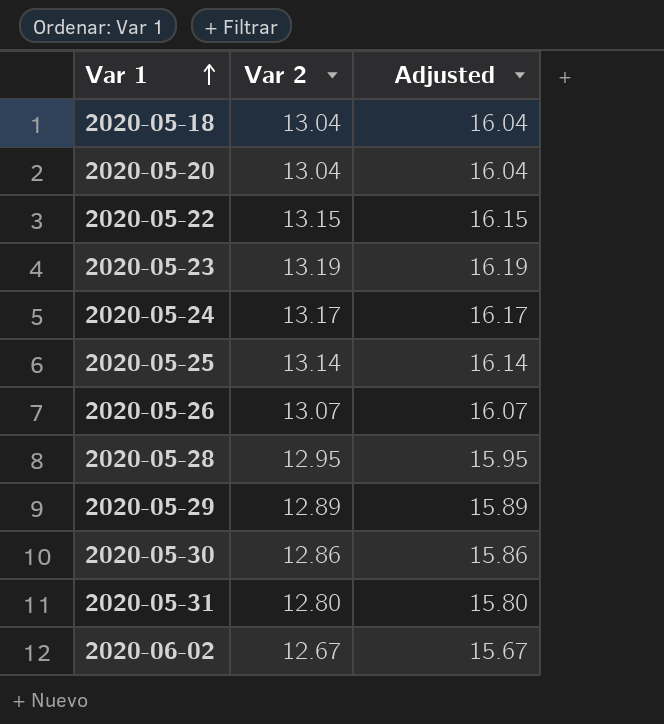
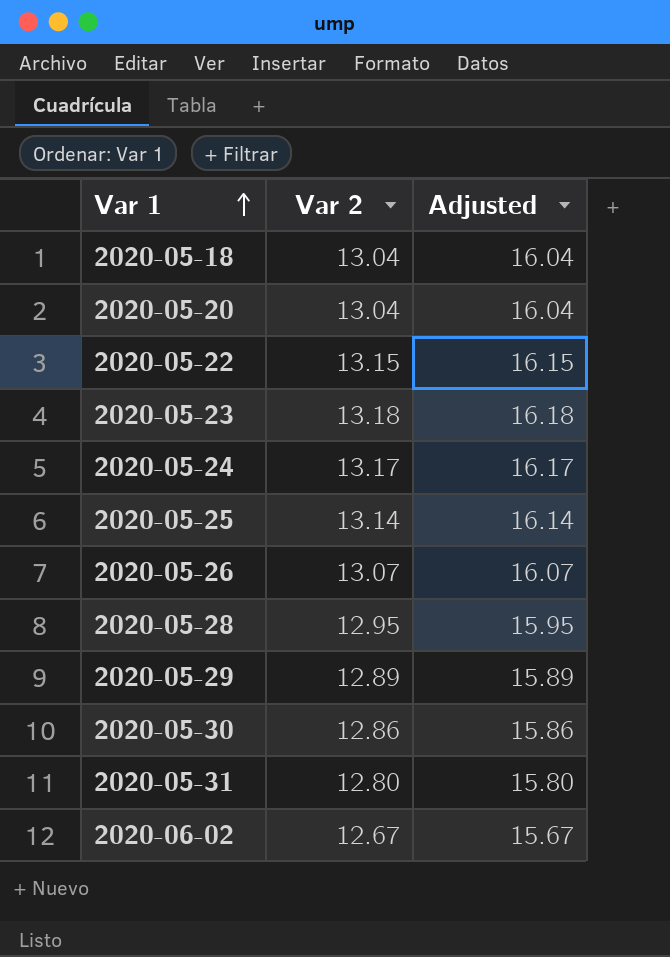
2020-05-23 | Var 2: 13.19 -> 13.18
2020-05-23 | Adjusted: 16.19 -> 16.18

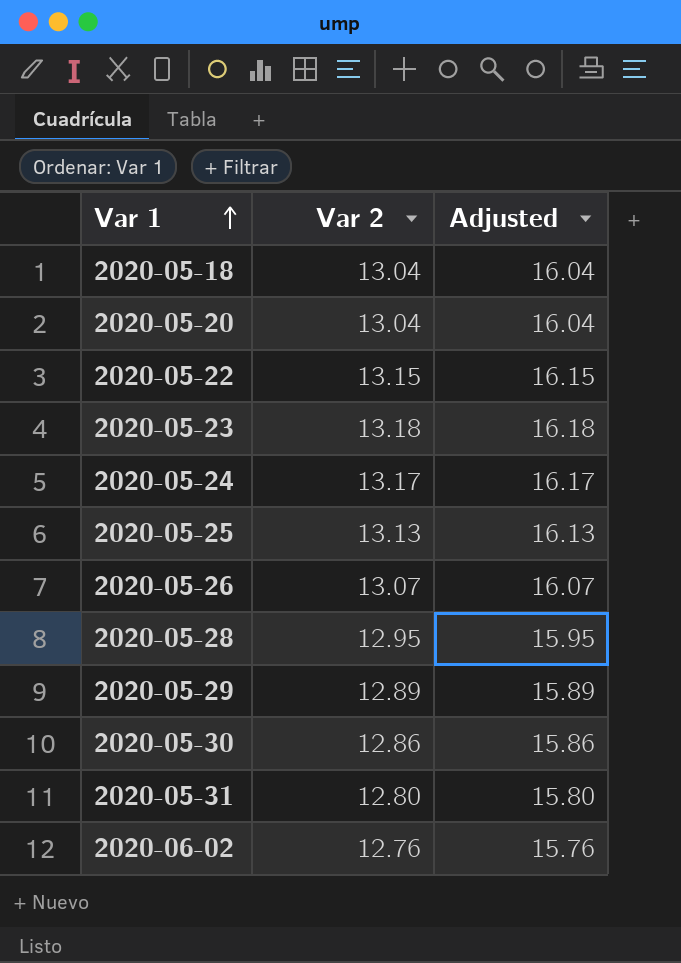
2020-05-25 | Var 2: 13.14 -> 13.13
2020-05-25 | Adjusted: 16.14 -> 16.13
2020-06-02 | Var 2: 12.67 -> 12.76
2020-06-02 | Adjusted: 15.67 -> 15.76

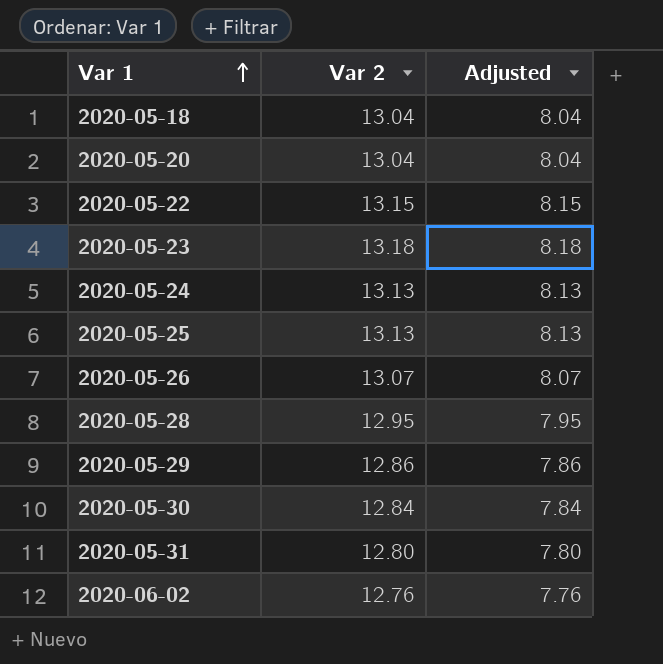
column Adjusted | formula: [Var 2] + 3 -> [Var 2] - 5
2020-05-24 | Var 2: 13.17 -> 13.13
2020-05-29 | Var 2: 12.89 -> 12.86
2020-05-30 | Var 2: 12.86 -> 12.84

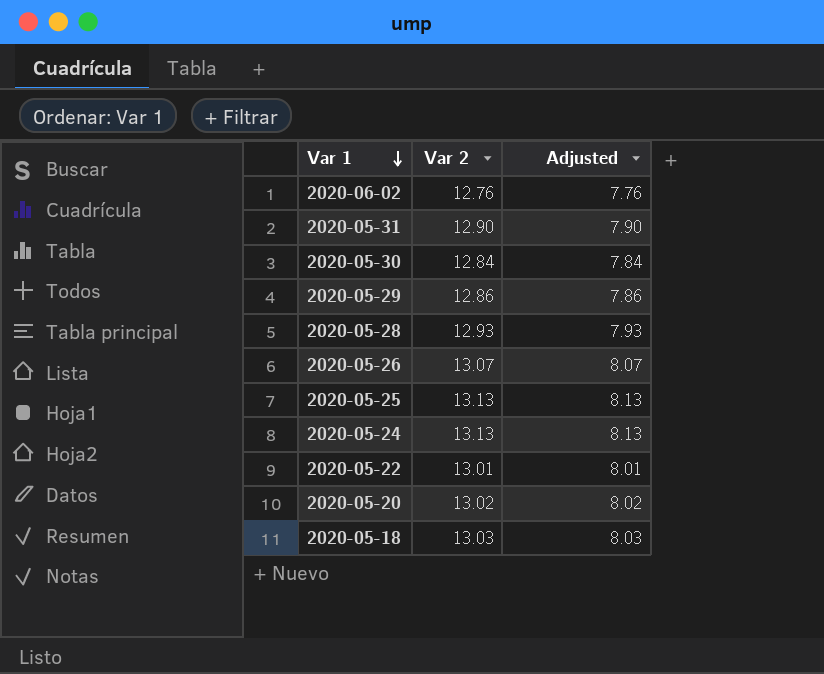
row order: Var 1 ascending -> Var 1 descending
row 2020-05-23: 13.18 | 8.18 -> none
2020-05-31 | Var 2: 12.80 -> 12.90
2020-05-31 | Adjusted: 7.80 -> 7.90
2020-05-28 | Var 2: 12.95 -> 12.93
2020-05-28 | Adjusted: 7.95 -> 7.93
2020-05-22 | Var 2: 13.15 -> 13.01
2020-05-22 | Adjusted: 8.15 -> 8.01
2020-05-20 | Var 2: 13.04 -> 13.02
2020-05-20 | Adjusted: 8.04 -> 8.02
2020-05-18 | Var 2: 13.04 -> 13.03
2020-05-18 | Adjusted: 8.04 -> 8.03

